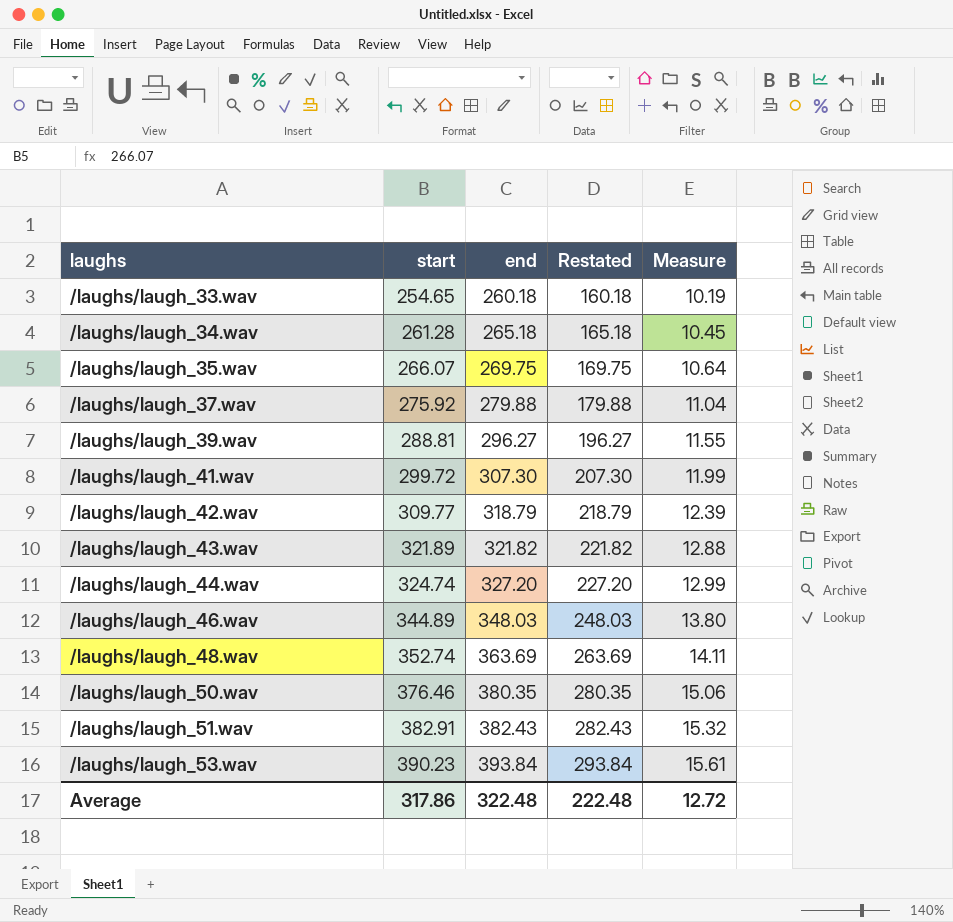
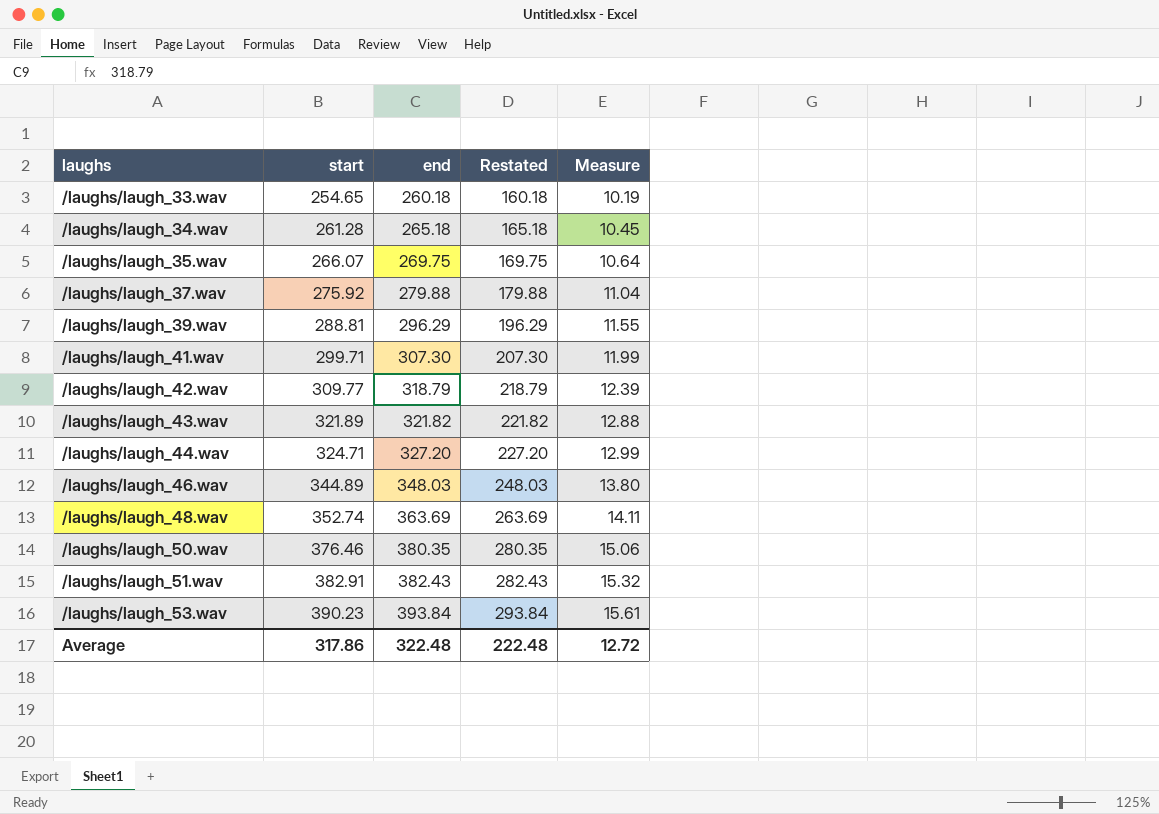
/laughs/laugh_39.wav | end: 296.27 -> 296.29
/laughs/laugh_39.wav | Restated: 196.27 -> 196.29
/laughs/laugh_41.wav | start: 299.72 -> 299.71
/laughs/laugh_44.wav | start: 324.74 -> 324.71

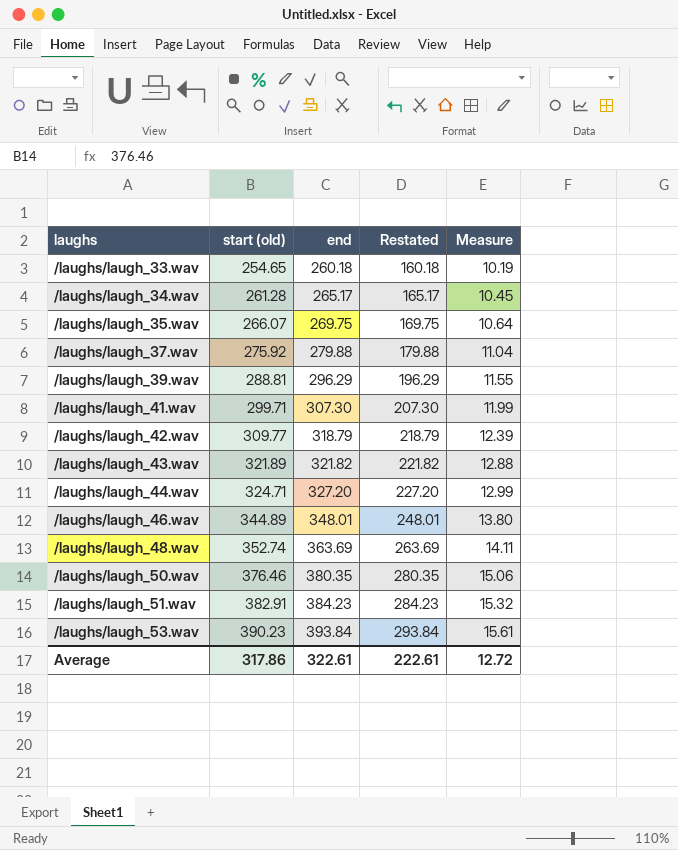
column name: start -> start (old)
/laughs/laugh_34.wav | end: 265.18 -> 265.17
/laughs/laugh_34.wav | Restated: 165.18 -> 165.17
/laughs/laugh_46.wav | end: 348.03 -> 348.01
/laughs/laugh_46.wav | Restated: 248.03 -> 248.01
/laughs/laugh_51.wav | end: 382.43 -> 384.23
/laughs/laugh_51.wav | Restated: 282.43 -> 284.23
Average | end: 322.48 -> 322.61
Average | Restated: 222.48 -> 222.61

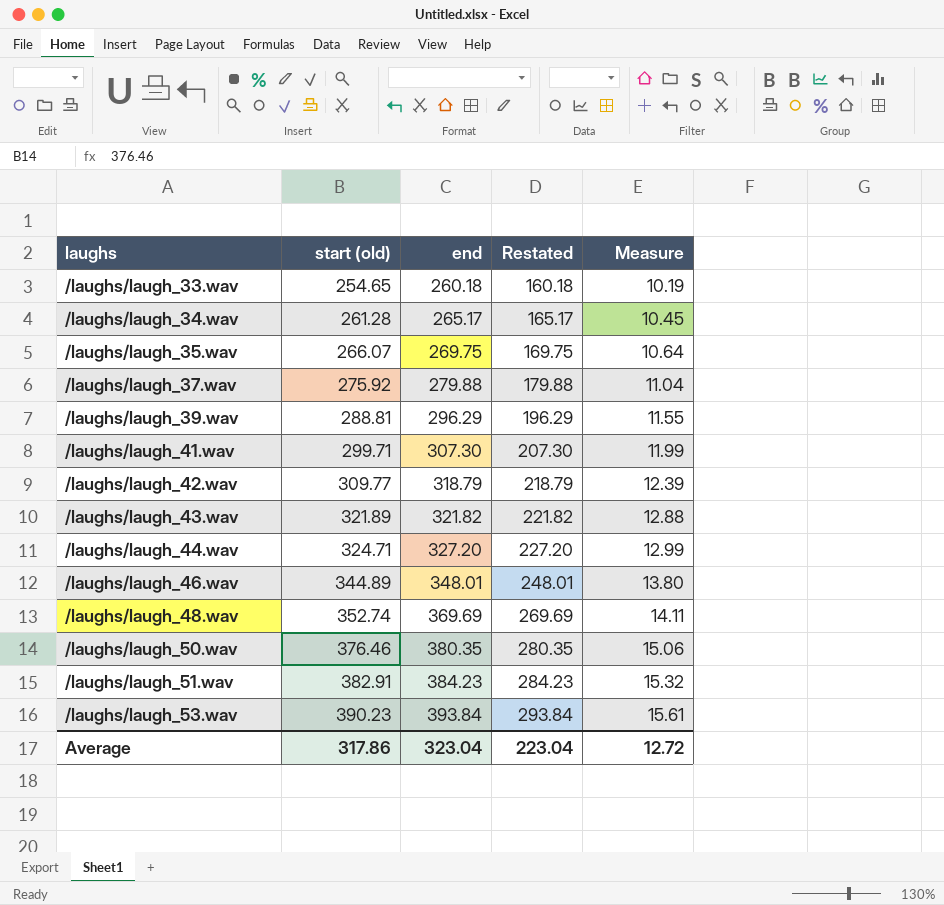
/laughs/laugh_48.wav | end: 363.69 -> 369.69
/laughs/laugh_48.wav | Restated: 263.69 -> 269.69
Average | end: 322.61 -> 323.04
Average | Restated: 222.61 -> 223.04

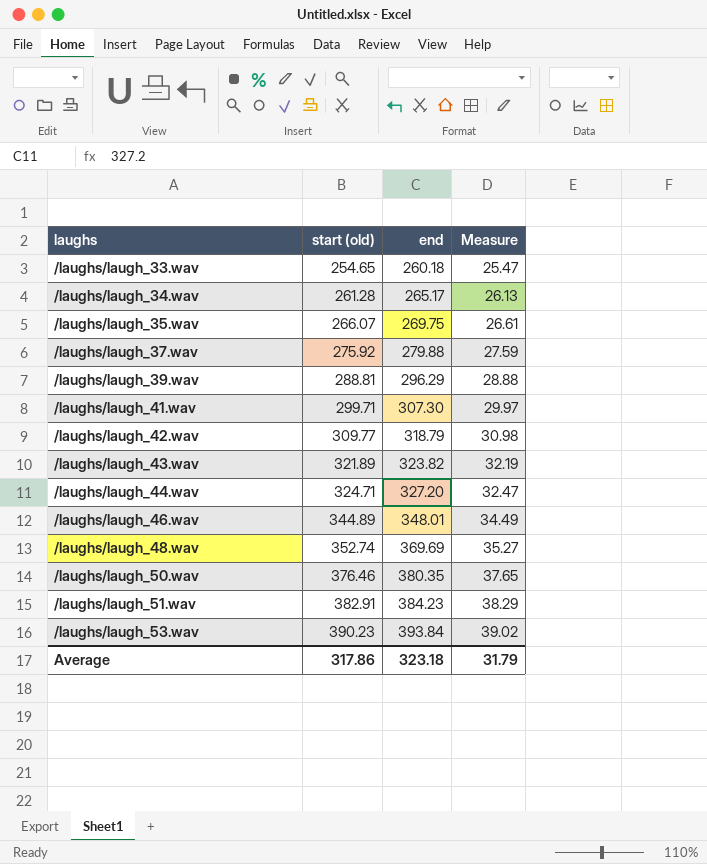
column Restated | formula: [end] - 100 -> none
column Measure | formula: [start (old)] * 0.04 -> [start (old)] * 0.1
/laughs/laugh_43.wav | end: 321.82 -> 323.82
Average | end: 323.04 -> 323.18
Average | Measure: 12.72 -> 31.79

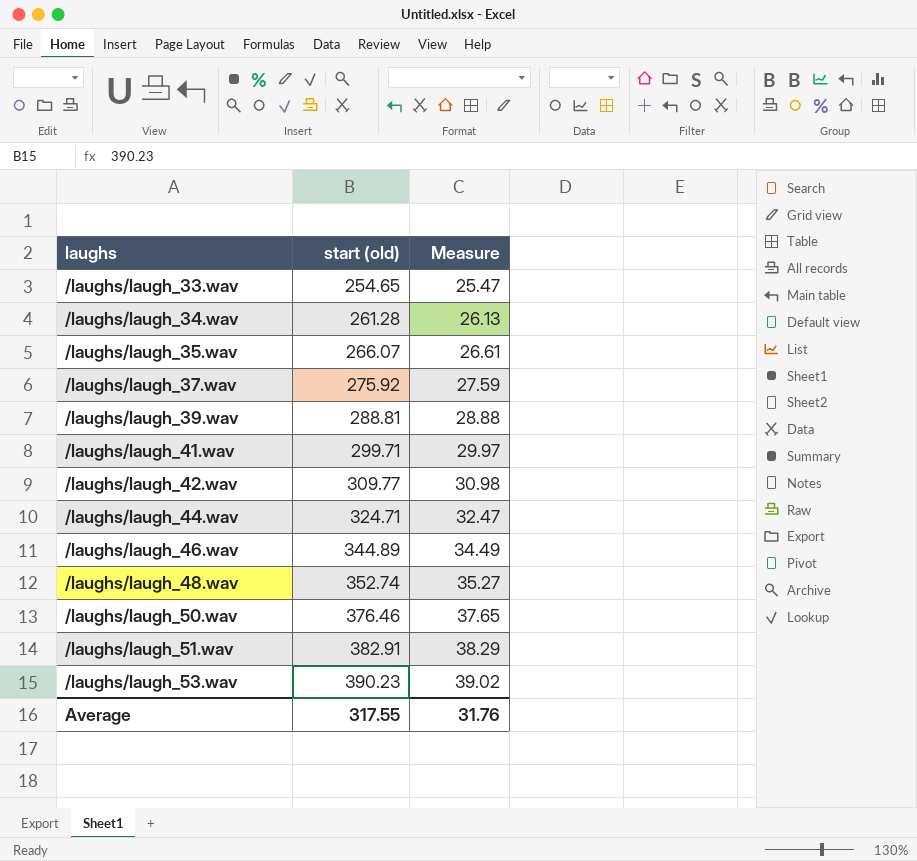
column end | position: 3 -> none
row /laughs/laugh_43.wav: 321.89 | 323.82 | 32.19 -> none
Average | start (old): 317.86 -> 317.55
Average | Measure: 31.79 -> 31.76

